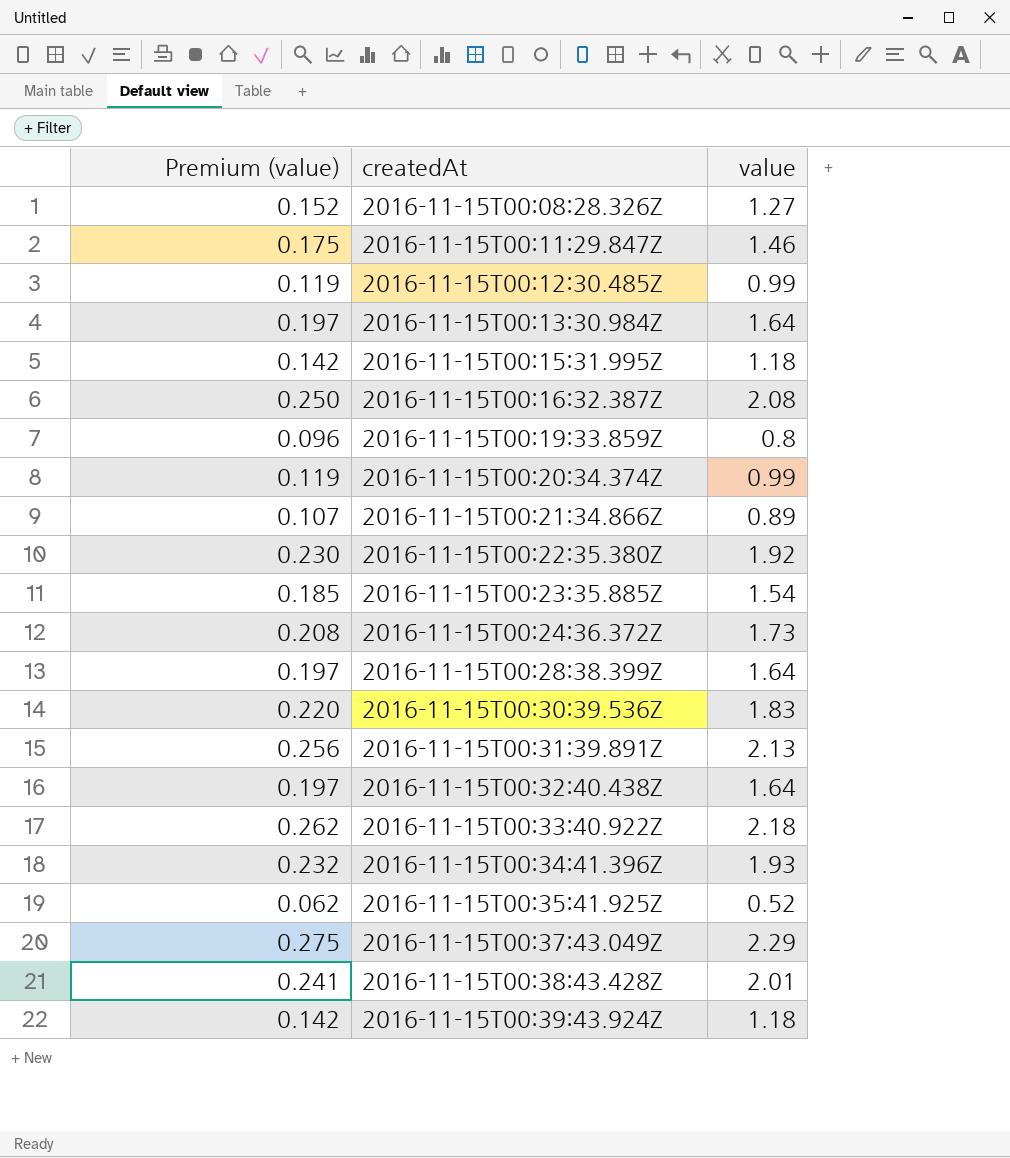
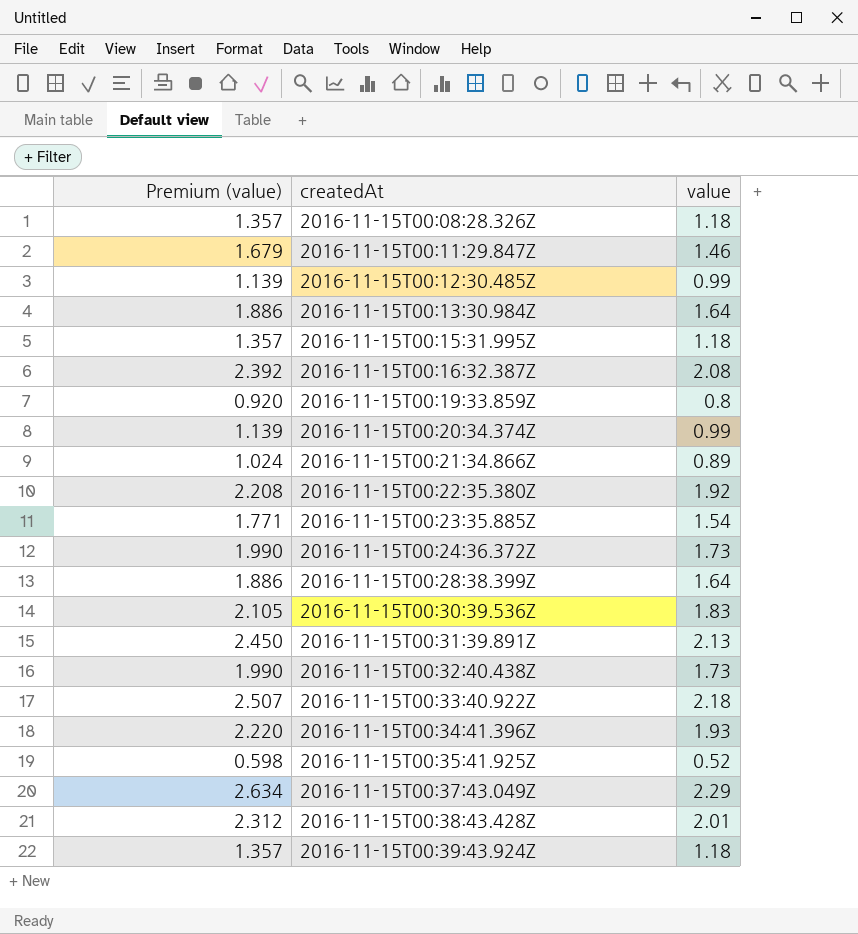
column Premium (value) | formula: [value] * 0.12 -> [value] * 1.15
2016-11-15T00:08:28.326Z | value: 1.27 -> 1.18
2016-11-15T00:32:40.438Z | value: 1.64 -> 1.73

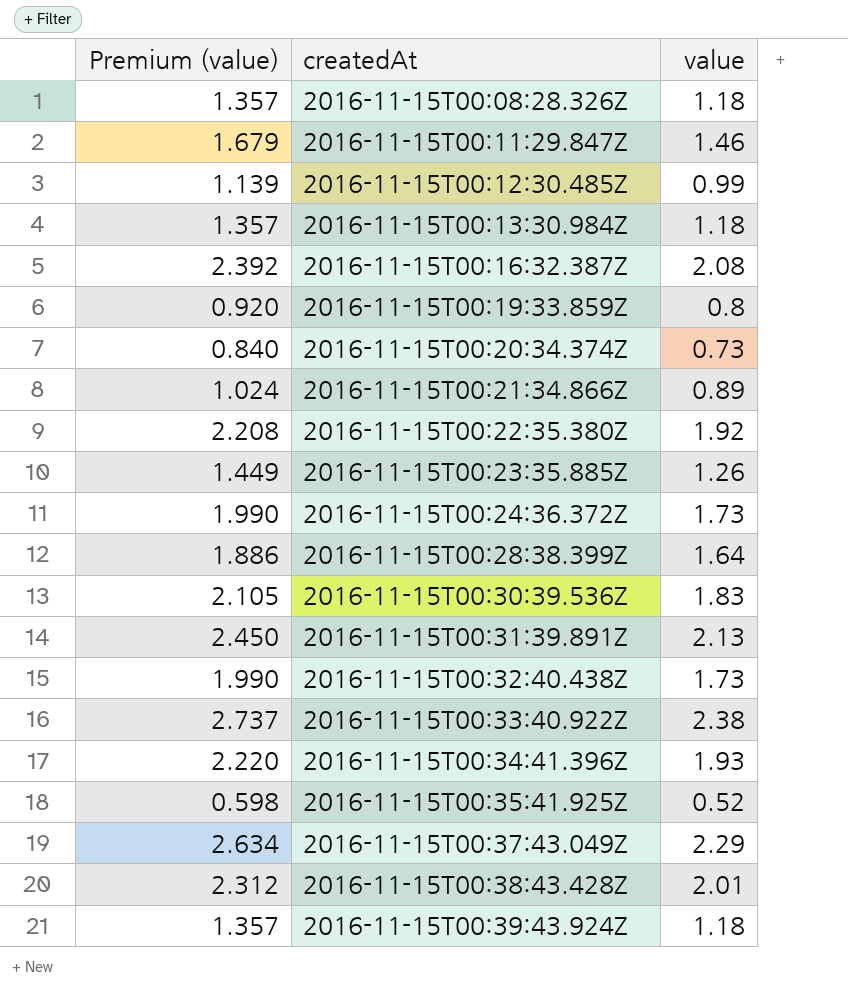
row 2016-11-15T00:15:31.995Z: 1.357 | 1.18 -> none
2016-11-15T00:13:30.984Z | Premium (value): 1.886 -> 1.357
2016-11-15T00:13:30.984Z | value: 1.64 -> 1.18
2016-11-15T00:20:34.374Z | Premium (value): 1.139 -> 0.840
2016-11-15T00:20:34.374Z | value: 0.99 -> 0.73
2016-11-15T00:23:35.885Z | Premium (value): 1.771 -> 1.449
2016-11-15T00:23:35.885Z | value: 1.54 -> 1.26
2016-11-15T00:33:40.922Z | Premium (value): 2.507 -> 2.737
2016-11-15T00:33:40.922Z | value: 2.18 -> 2.38

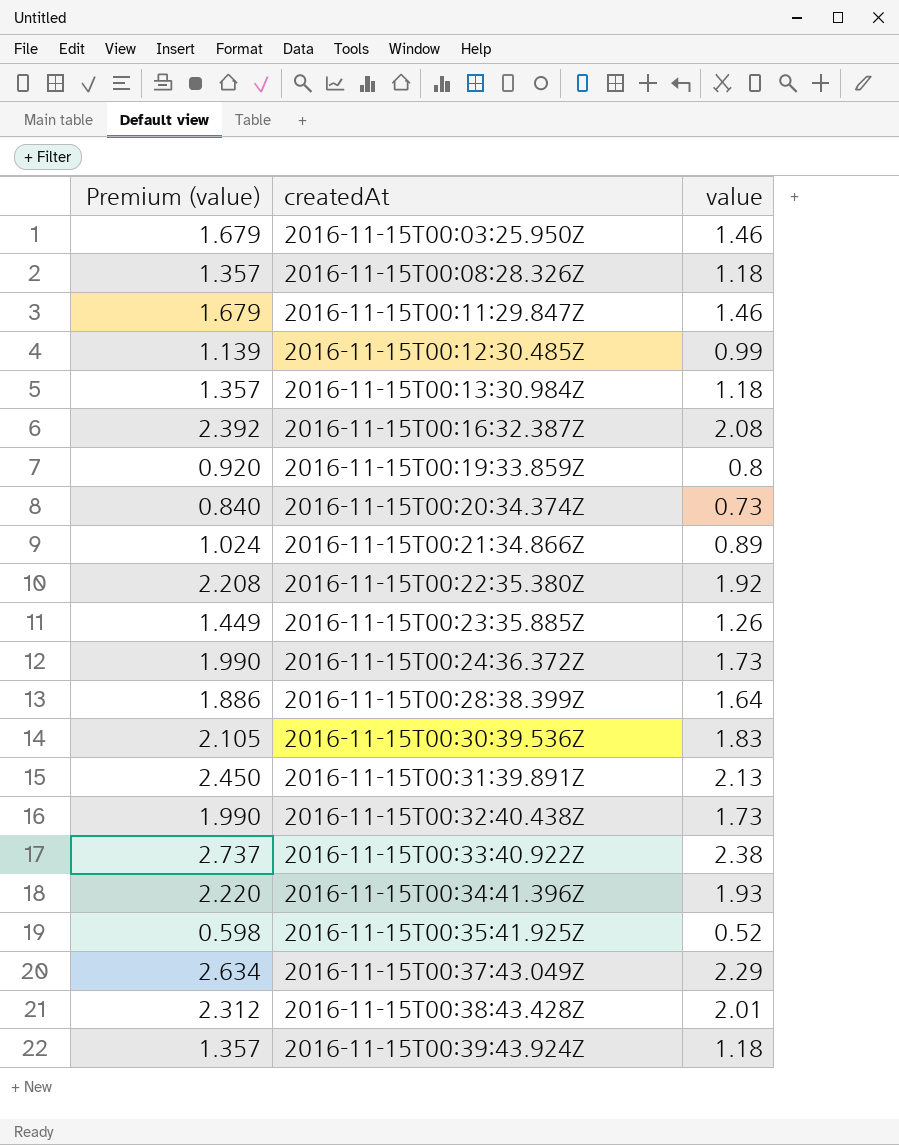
row 2016-11-15T00:03:25.950Z: none -> 1.679 | 1.46

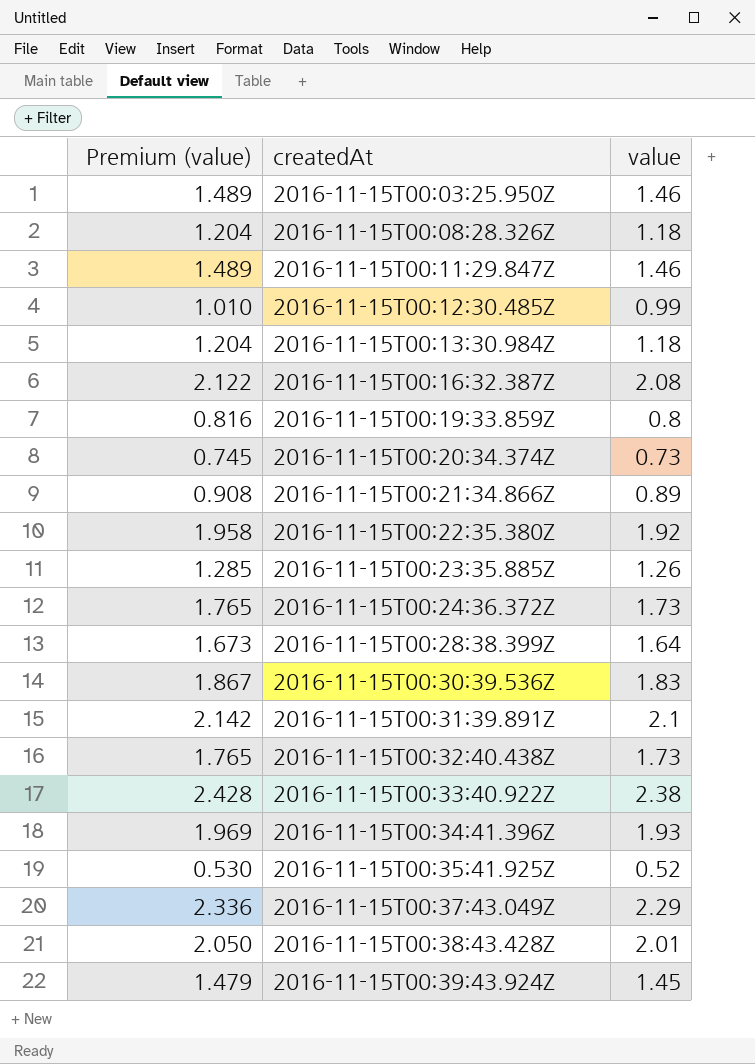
column Premium (value) | formula: [value] * 1.15 -> [value] * 1.02
2016-11-15T00:31:39.891Z | value: 2.13 -> 2.1
2016-11-15T00:39:43.924Z | value: 1.18 -> 1.45

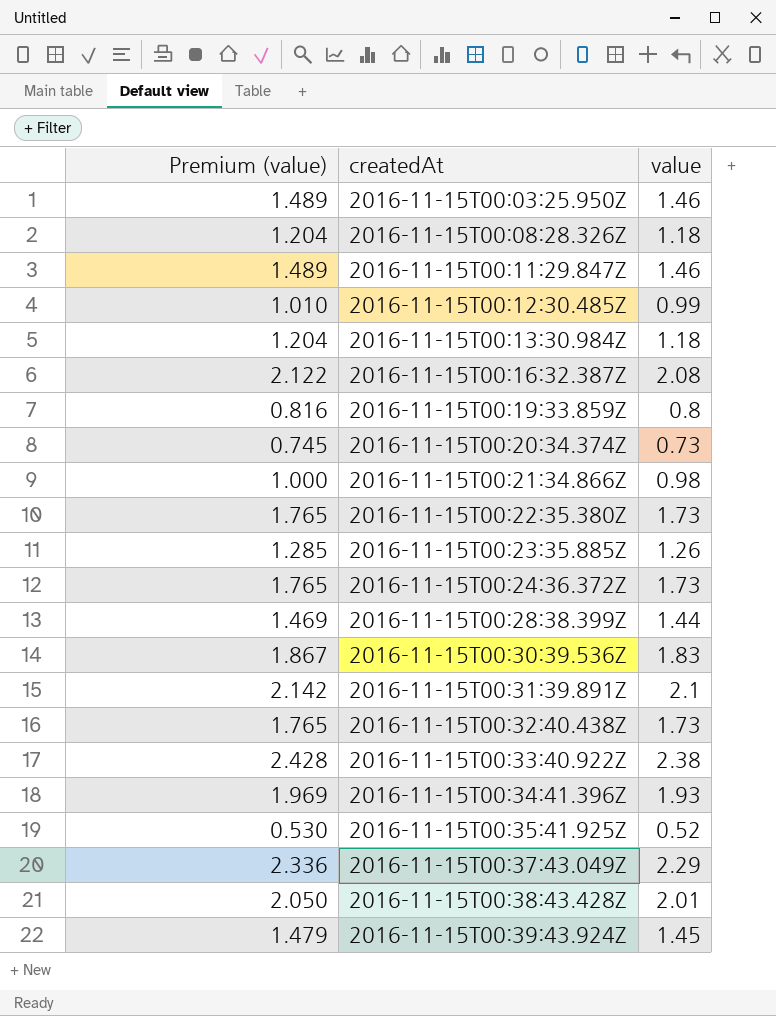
2016-11-15T00:21:34.866Z | Premium (value): 0.908 -> 1.000
2016-11-15T00:21:34.866Z | value: 0.89 -> 0.98
2016-11-15T00:22:35.380Z | Premium (value): 1.958 -> 1.765
2016-11-15T00:22:35.380Z | value: 1.92 -> 1.73
2016-11-15T00:28:38.399Z | Premium (value): 1.673 -> 1.469
2016-11-15T00:28:38.399Z | value: 1.64 -> 1.44

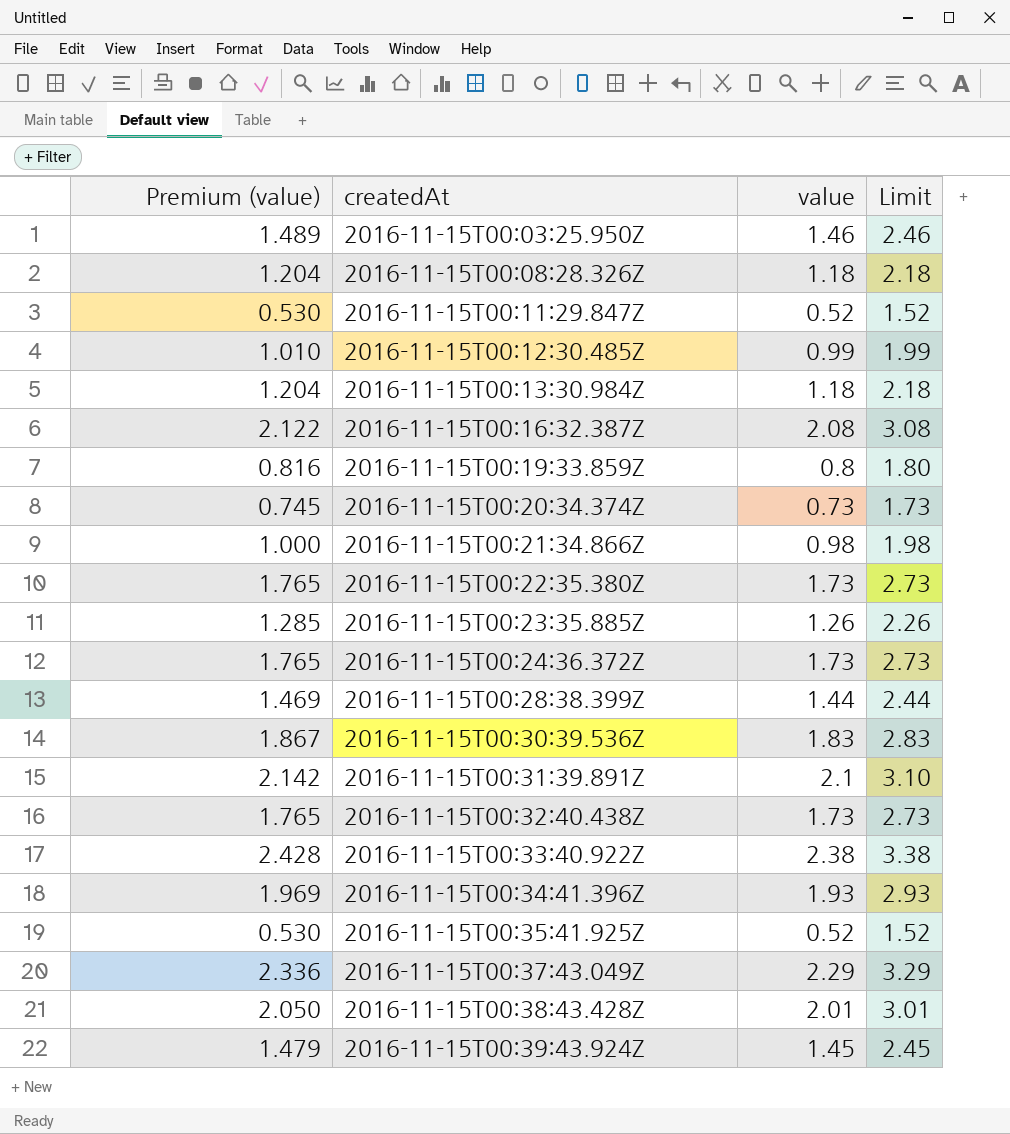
column Limit | formula: none -> [value] + 1
2016-11-15T00:11:29.847Z | Premium (value): 1.489 -> 0.530
2016-11-15T00:11:29.847Z | value: 1.46 -> 0.52

